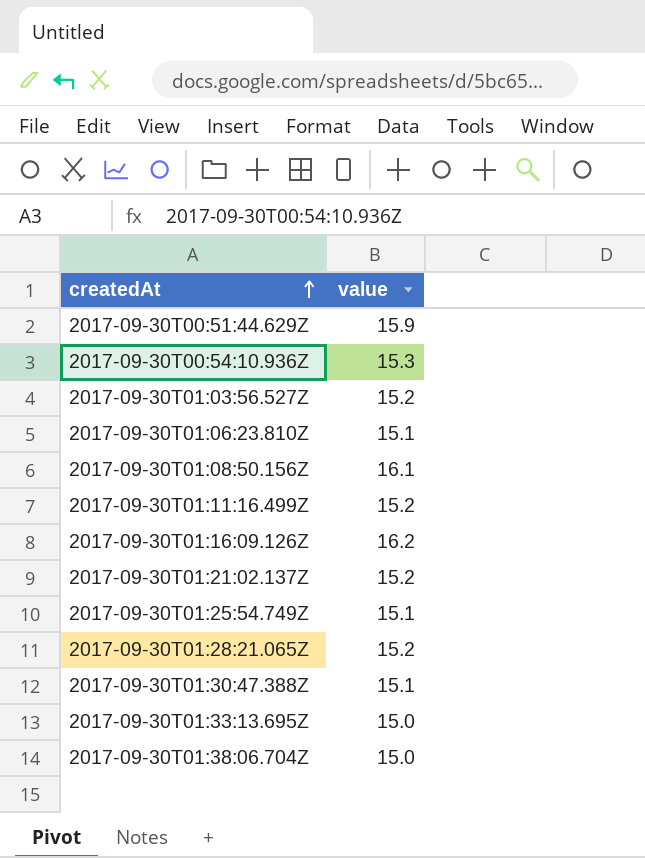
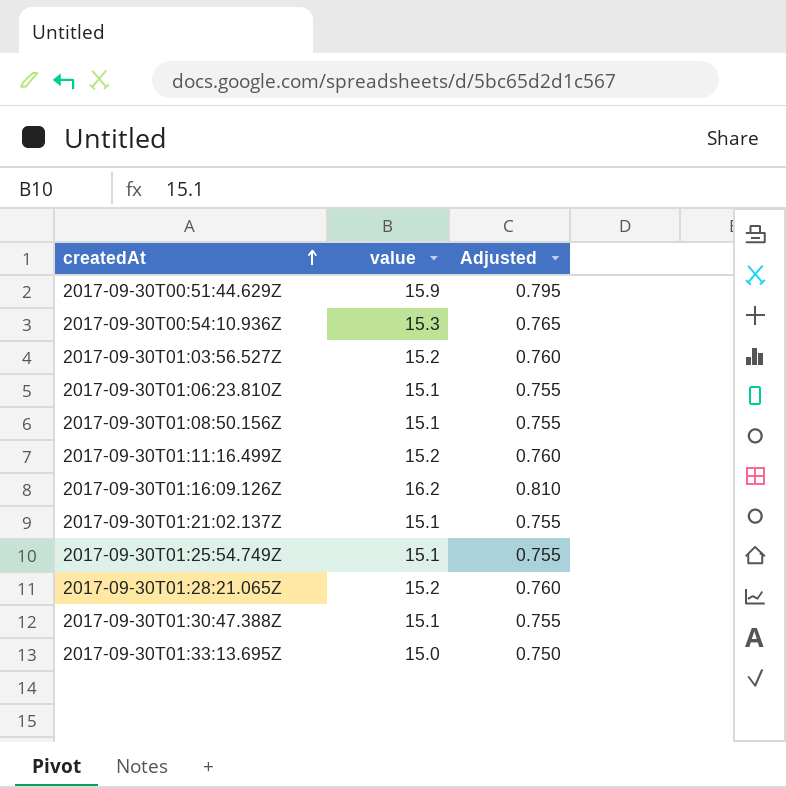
column Adjusted | formula: none -> [value] * 0.05
row 2017-09-30T01:38:06.704Z: 15.0 -> none
2017-09-30T01:08:50.156Z | value: 16.1 -> 15.1
2017-09-30T01:21:02.137Z | value: 15.2 -> 15.1

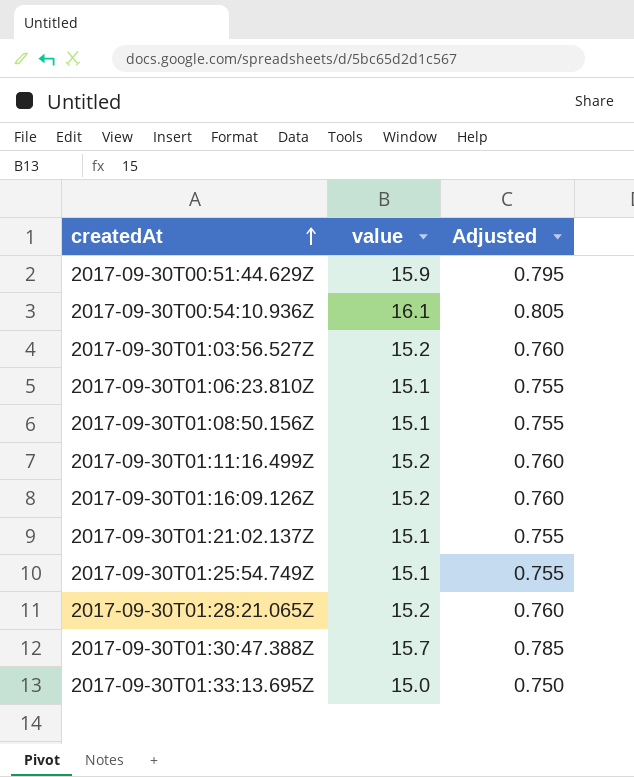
2017-09-30T00:54:10.936Z | value: 15.3 -> 16.1
2017-09-30T00:54:10.936Z | Adjusted: 0.765 -> 0.805
2017-09-30T01:16:09.126Z | value: 16.2 -> 15.2
2017-09-30T01:16:09.126Z | Adjusted: 0.810 -> 0.760
2017-09-30T01:30:47.388Z | value: 15.1 -> 15.7
2017-09-30T01:30:47.388Z | Adjusted: 0.755 -> 0.785

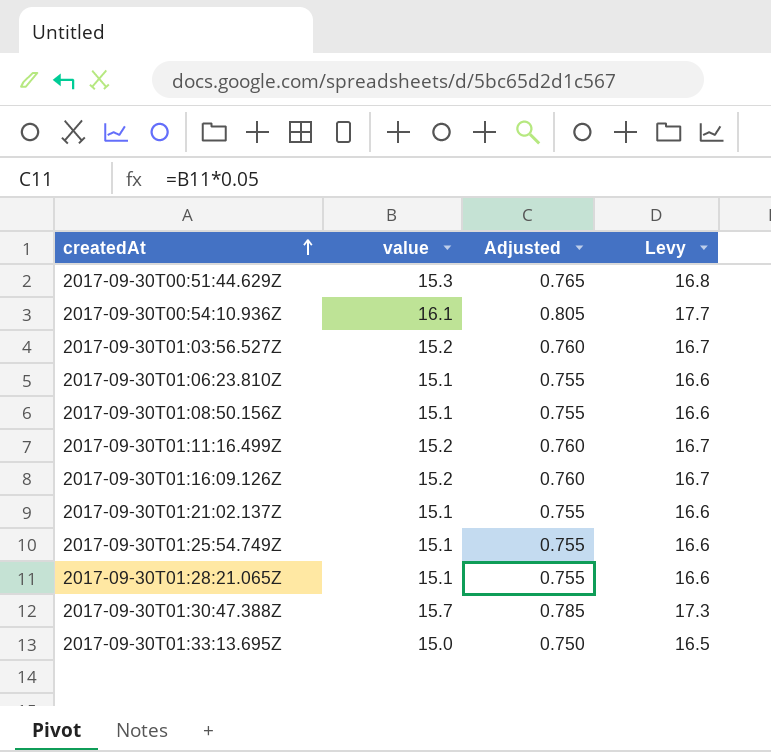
column Levy | formula: none -> [value] * 1.1
2017-09-30T00:51:44.629Z | value: 15.9 -> 15.3
2017-09-30T00:51:44.629Z | Adjusted: 0.795 -> 0.765
2017-09-30T01:28:21.065Z | value: 15.2 -> 15.1
2017-09-30T01:28:21.065Z | Adjusted: 0.760 -> 0.755

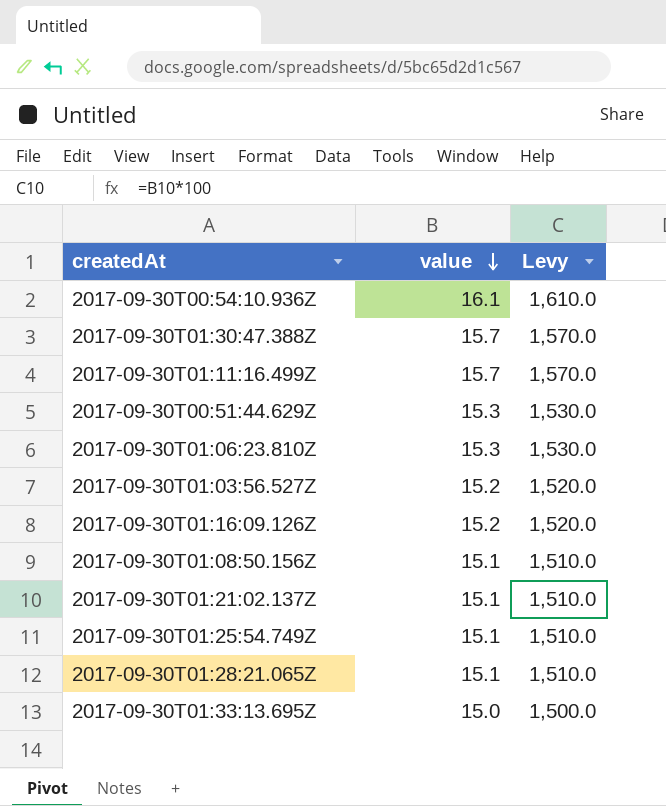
row order: createdAt ascending -> value descending
column Adjusted | formula: [value] * 0.05 -> none
column Levy | formula: [value] * 1.1 -> [value] * 100
2017-09-30T01:11:16.499Z | value: 15.2 -> 15.7
2017-09-30T01:06:23.810Z | value: 15.1 -> 15.3

